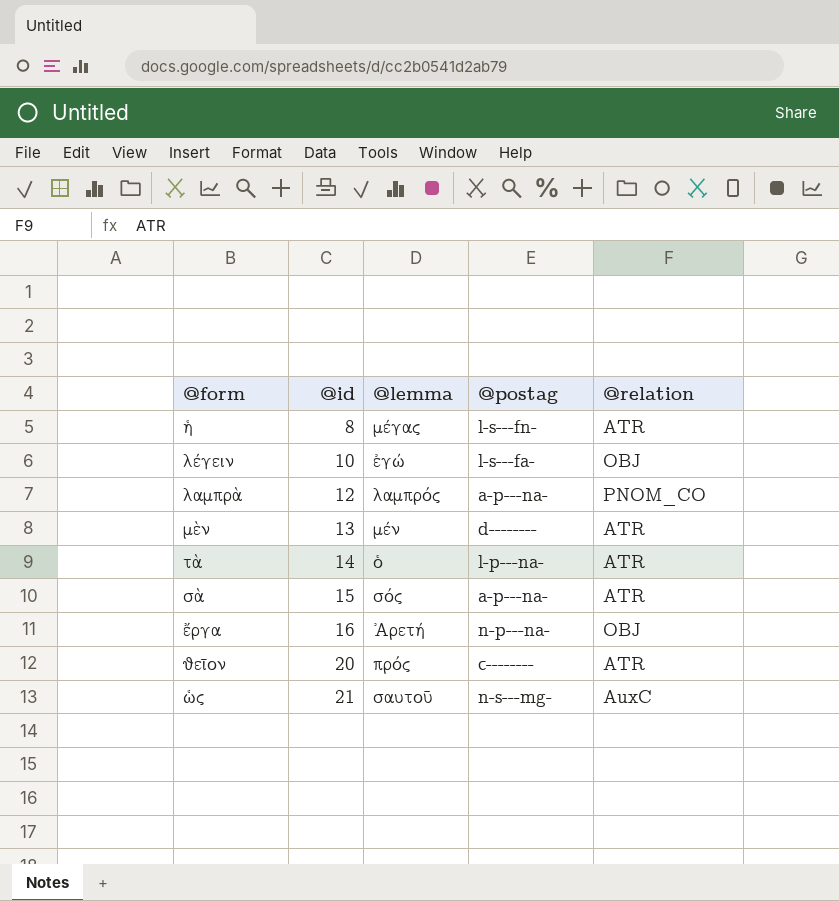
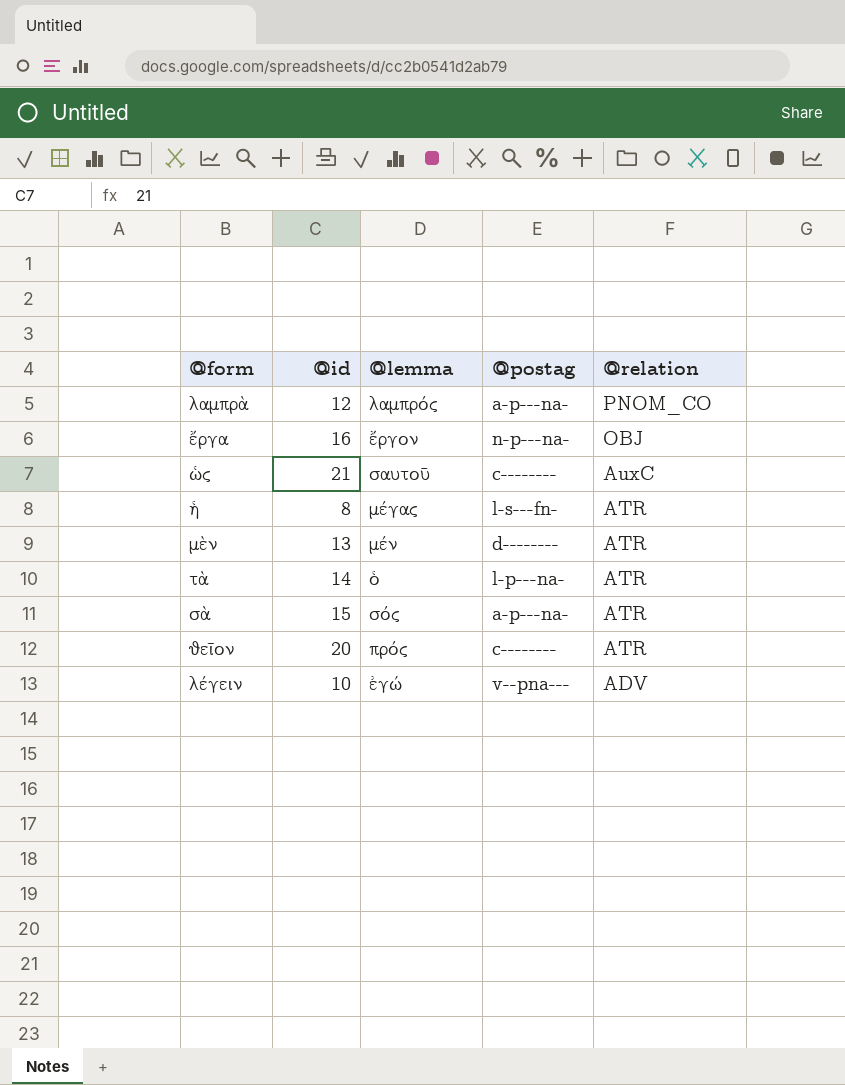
row order: @id ascending -> @relation descending
ἔργα | @lemma: Ἀρετή -> ἔργον
ὡς | @postag: n-s---mg- -> c--------
λέγειν | @postag: l-s---fa- -> v--pna---
λέγειν | @relation: OBJ -> ADV

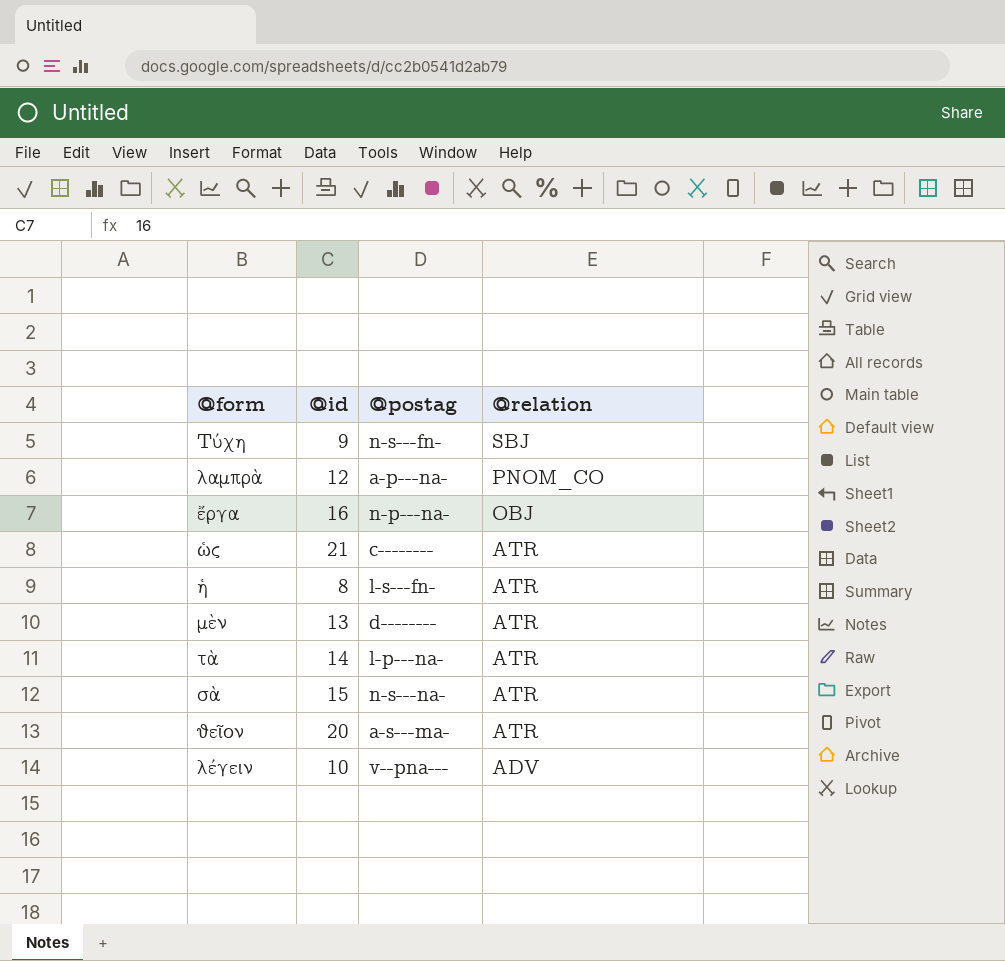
column @lemma | position: 3 -> none
row Τύχη: none -> 9 | n-s---fn- | SBJ
ὡς | @relation: AuxC -> ATR
σὰ | @postag: a-p---na- -> n-s---na-
θεῖον | @postag: c-------- -> a-s---ma-

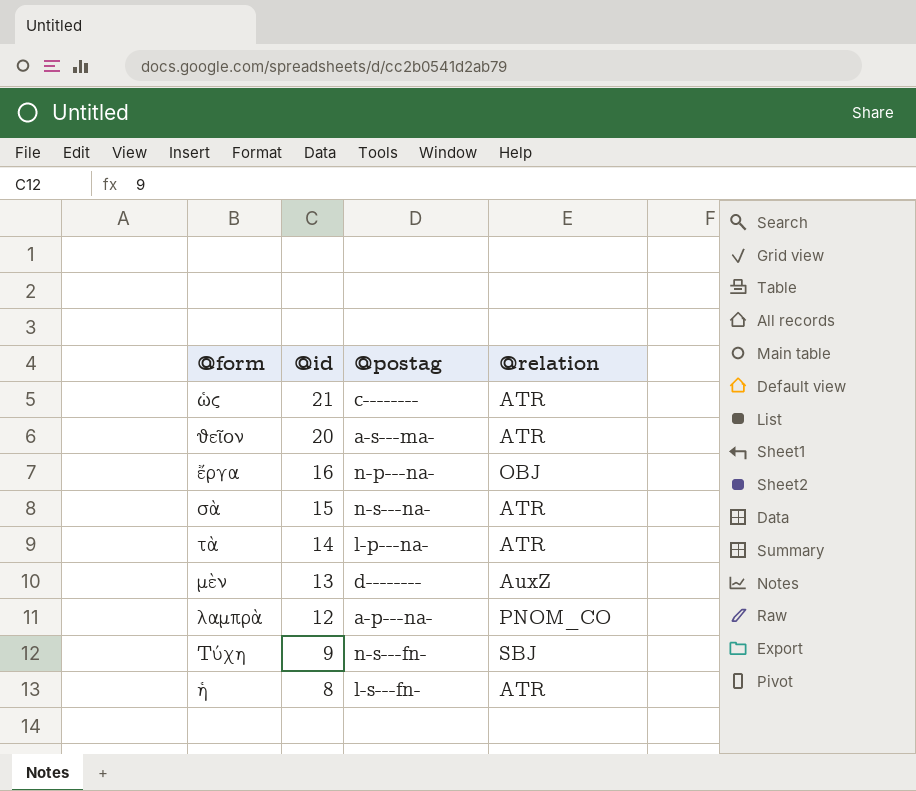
row order: @relation descending -> @id descending
row λέγειν: 10 | v--pna--- | ADV -> none
μὲν | @relation: ATR -> AuxZ

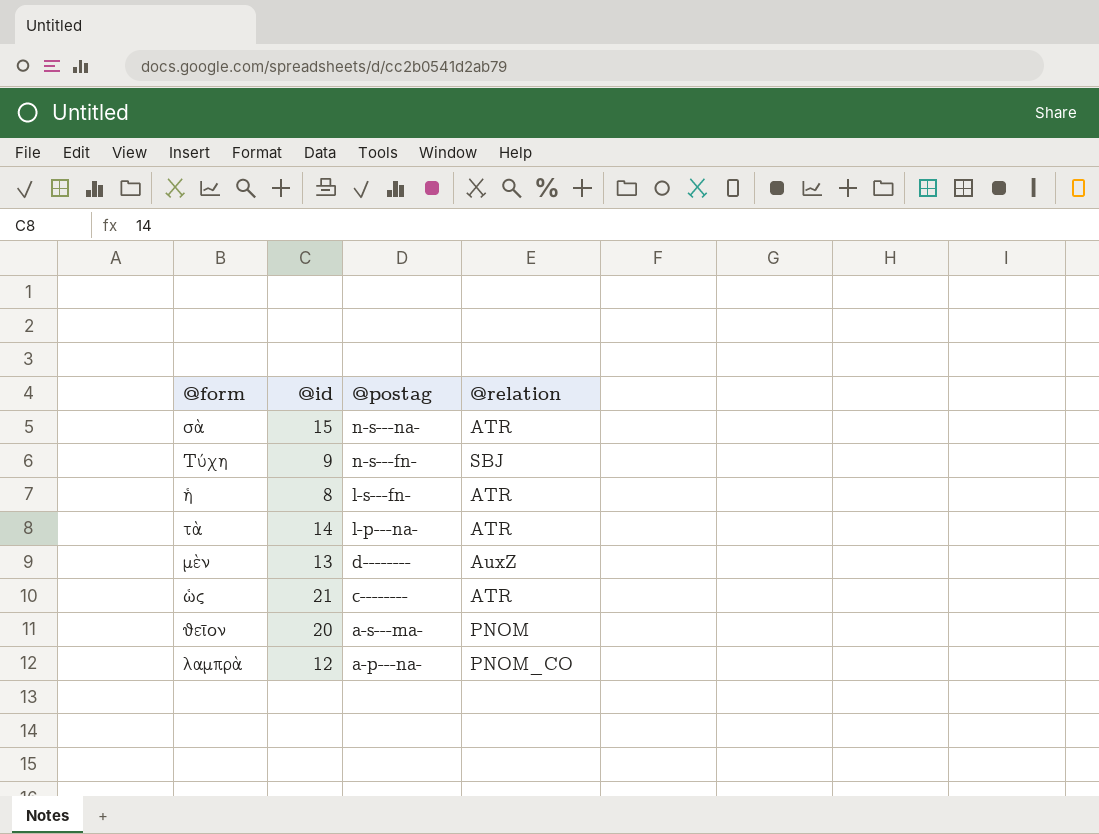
row order: @id descending -> @postag descending
row ἔργα: 16 | n-p---na- | OBJ -> none
θεῖον | @relation: ATR -> PNOM

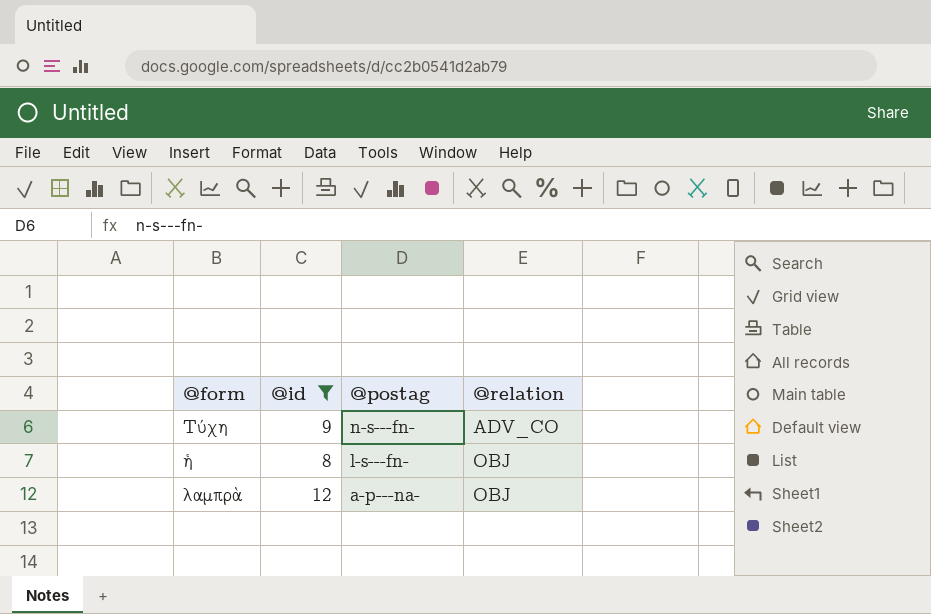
filter: none -> @id <= 12
Τύχη | @relation: SBJ -> ADV_CO
ἡ | @relation: ATR -> OBJ
λαμπρὰ | @relation: PNOM_CO -> OBJ

